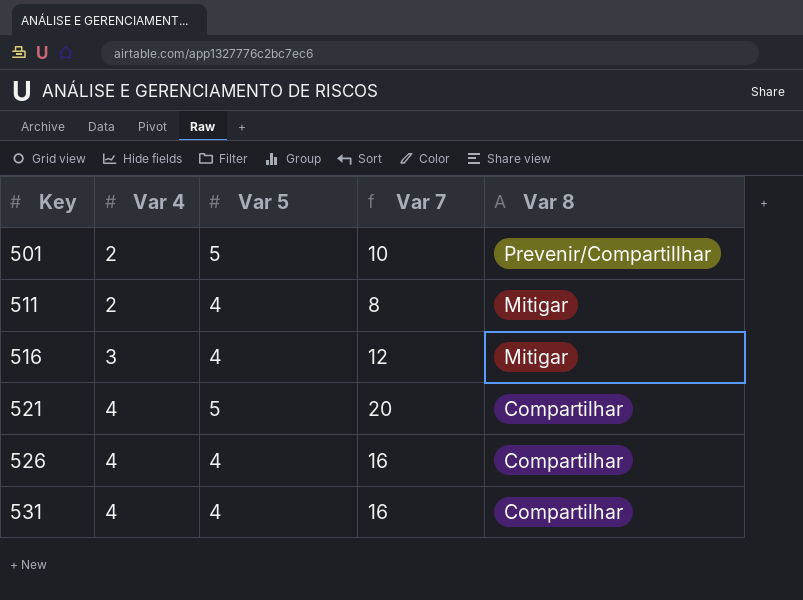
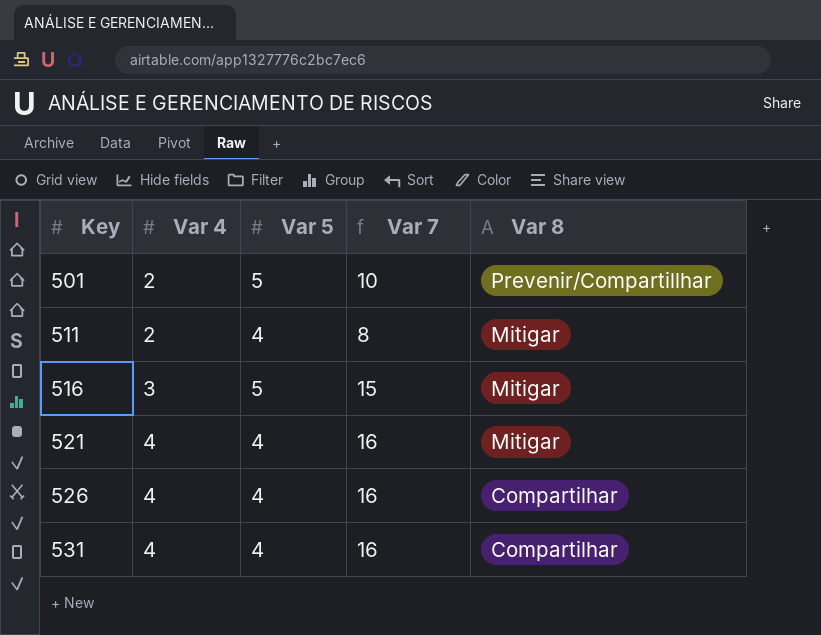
516 | Var 5: 4 -> 5
516 | Var 7: 12 -> 15
521 | Var 5: 5 -> 4
521 | Var 7: 20 -> 16
521 | Var 8: Compartilhar -> Mitigar

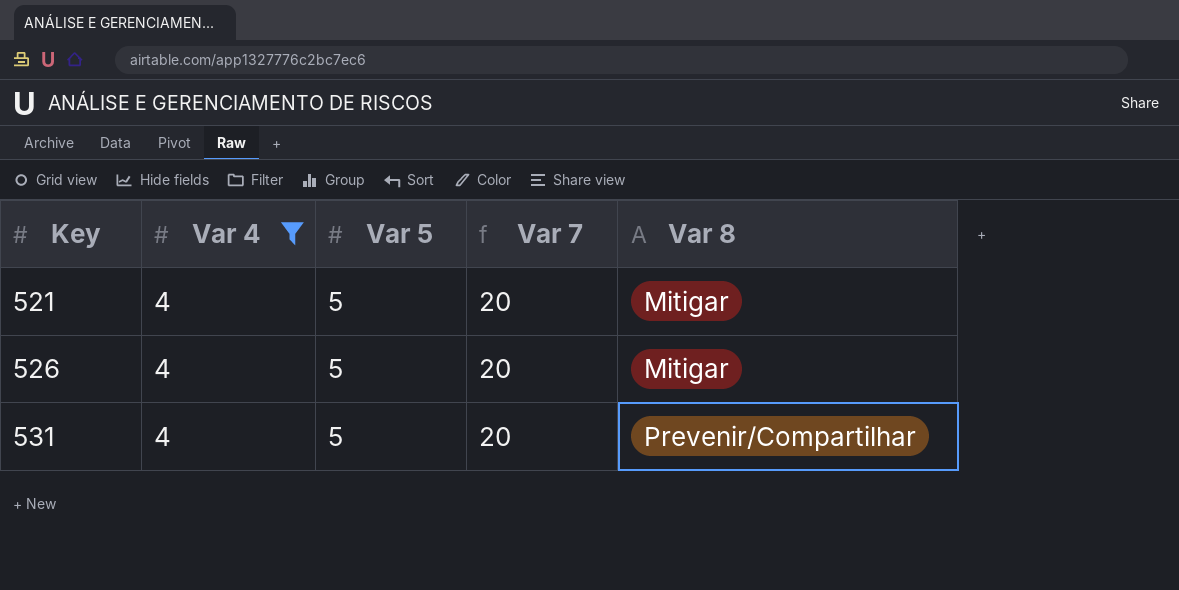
filter: none -> Var 4 = 4
521 | Var 5: 4 -> 5
521 | Var 7: 16 -> 20
526 | Var 5: 4 -> 5
526 | Var 7: 16 -> 20
526 | Var 8: Compartilhar -> Mitigar
531 | Var 5: 4 -> 5
531 | Var 7: 16 -> 20
531 | Var 8: Compartilhar -> Prevenir/Compartilhar

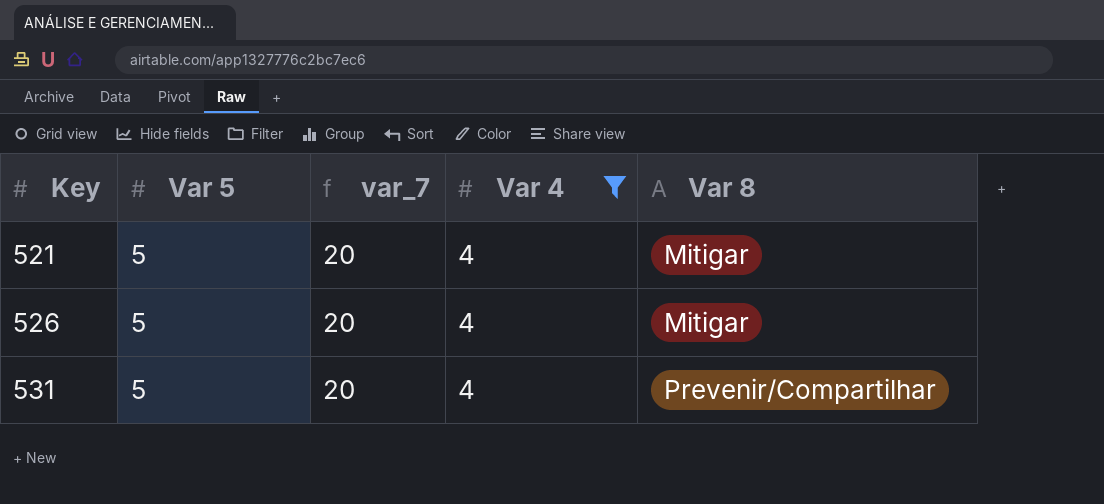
column name: Var 7 -> var_7
column Var 4 | position: 2 -> 4

